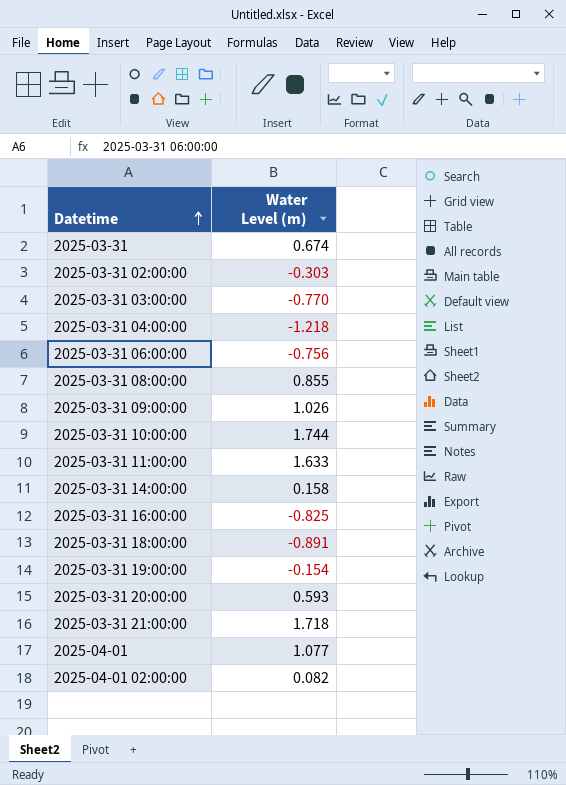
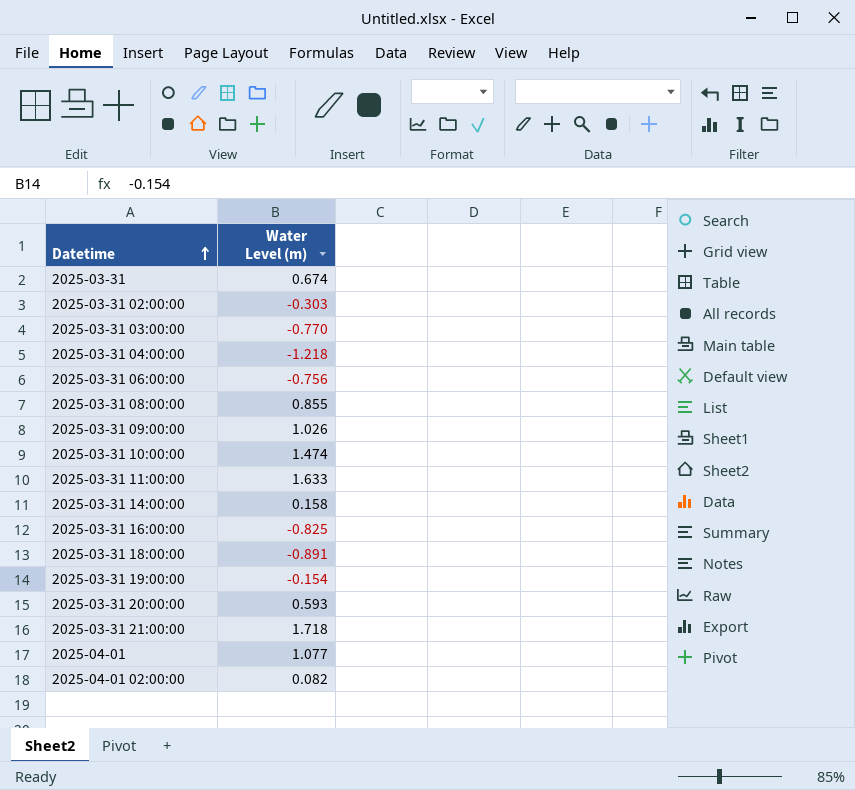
2025-03-31 10:00:00 | Water Level (m): 1.744 -> 1.474

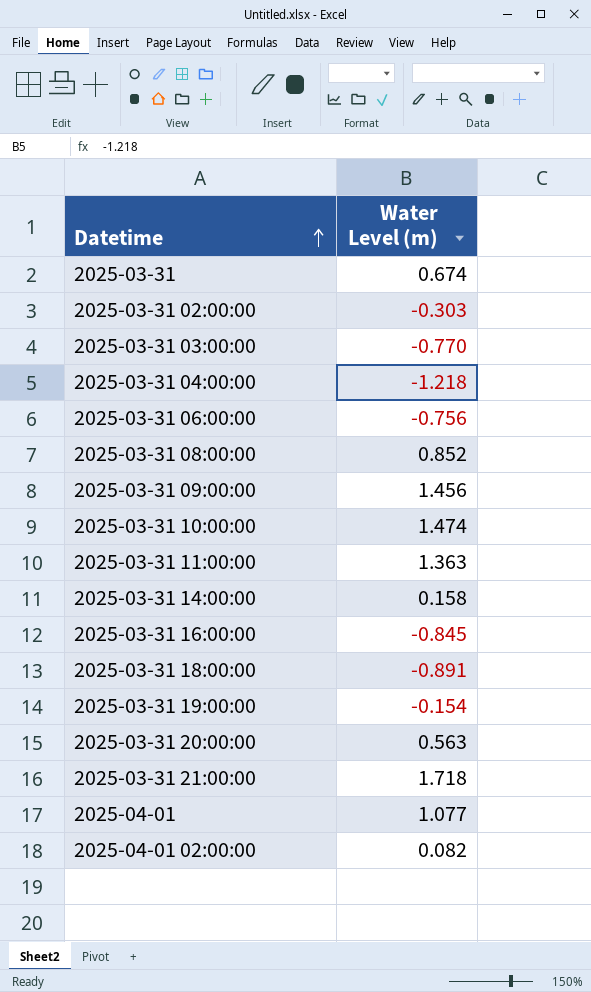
2025-03-31 08:00:00 | Water Level (m): 0.855 -> 0.852
2025-03-31 09:00:00 | Water Level (m): 1.026 -> 1.456
2025-03-31 11:00:00 | Water Level (m): 1.633 -> 1.363
2025-03-31 16:00:00 | Water Level (m): -0.825 -> -0.845
2025-03-31 20:00:00 | Water Level (m): 0.593 -> 0.563

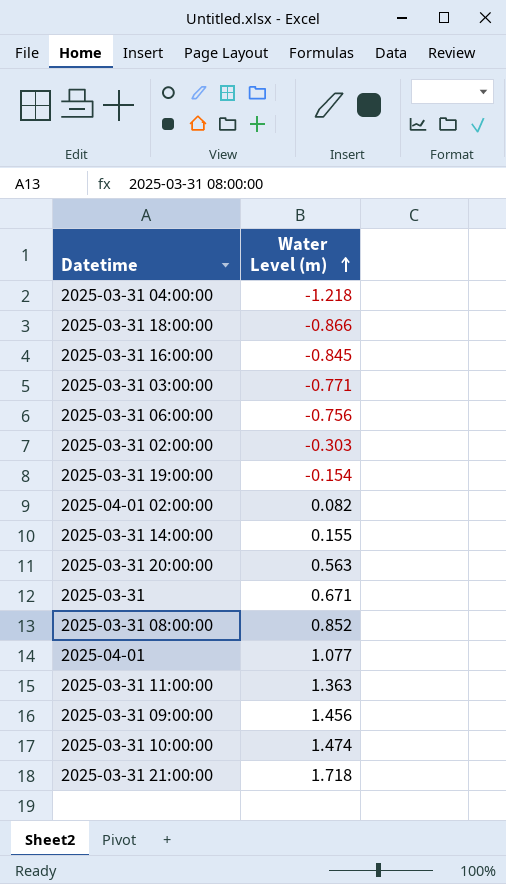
row order: Datetime ascending -> Water Level (m) ascending
2025-03-31 18:00:00 | Water Level (m): -0.891 -> -0.866
2025-03-31 03:00:00 | Water Level (m): -0.770 -> -0.771
2025-03-31 14:00:00 | Water Level (m): 0.158 -> 0.155
2025-03-31 | Water Level (m): 0.674 -> 0.671

